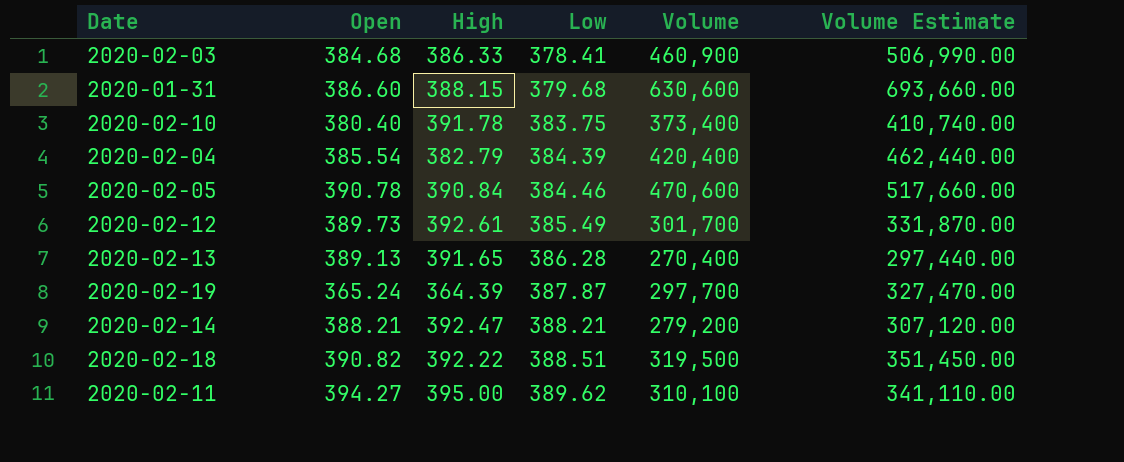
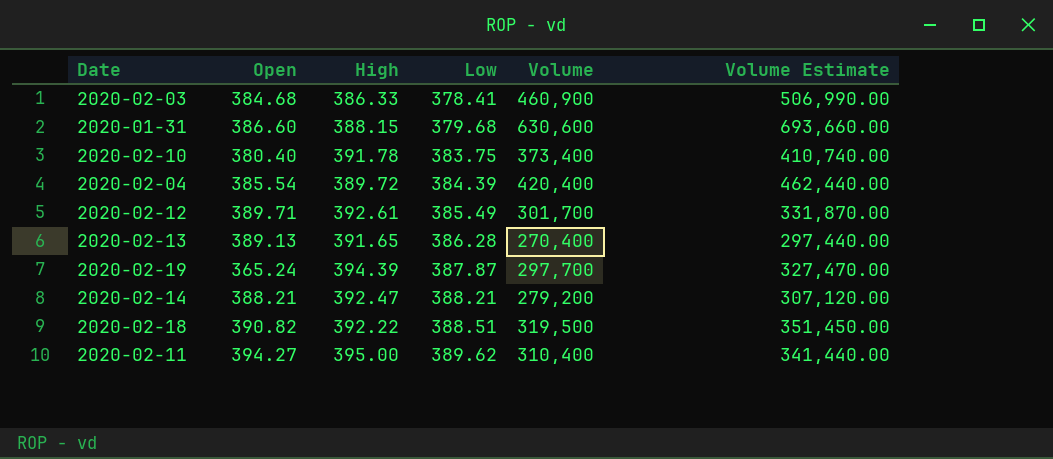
row 2020-02-05: 390.78 | 390.84 | 384.46 | 470,600 | 517,660.00 -> none
2020-02-04 | High: 382.79 -> 389.72
2020-02-12 | Open: 389.73 -> 389.71
2020-02-19 | High: 364.39 -> 394.39
2020-02-11 | Volume: 310,100 -> 310,400
2020-02-11 | Volume Estimate: 341,110.00 -> 341,440.00

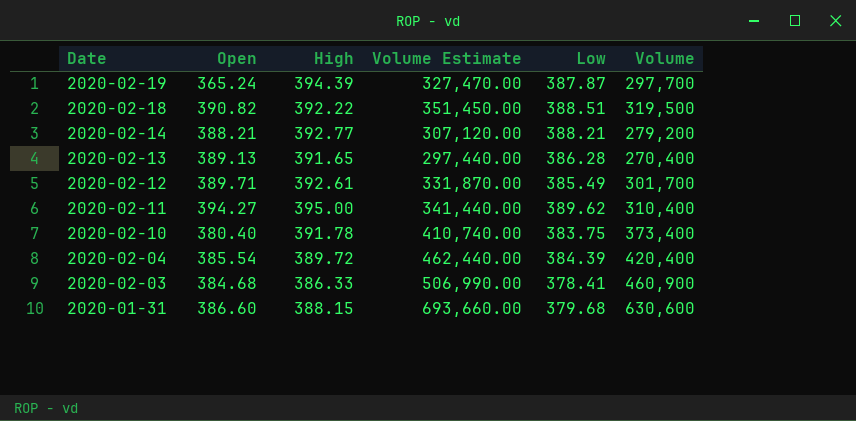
row order: Low ascending -> Date descending
column Volume Estimate | position: 6 -> 4
2020-02-14 | High: 392.47 -> 392.77

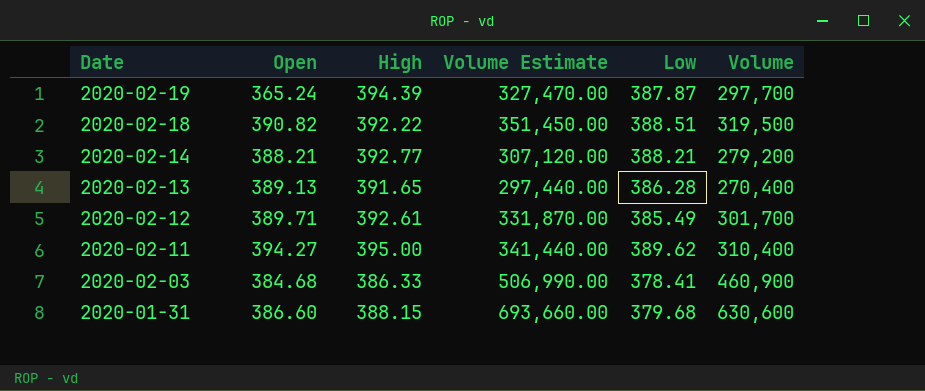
row 2020-02-10: 380.40 | 391.78 | 410,740.00 | 383.75 | 373,400 -> none
row 2020-02-04: 385.54 | 389.72 | 462,440.00 | 384.39 | 420,400 -> none

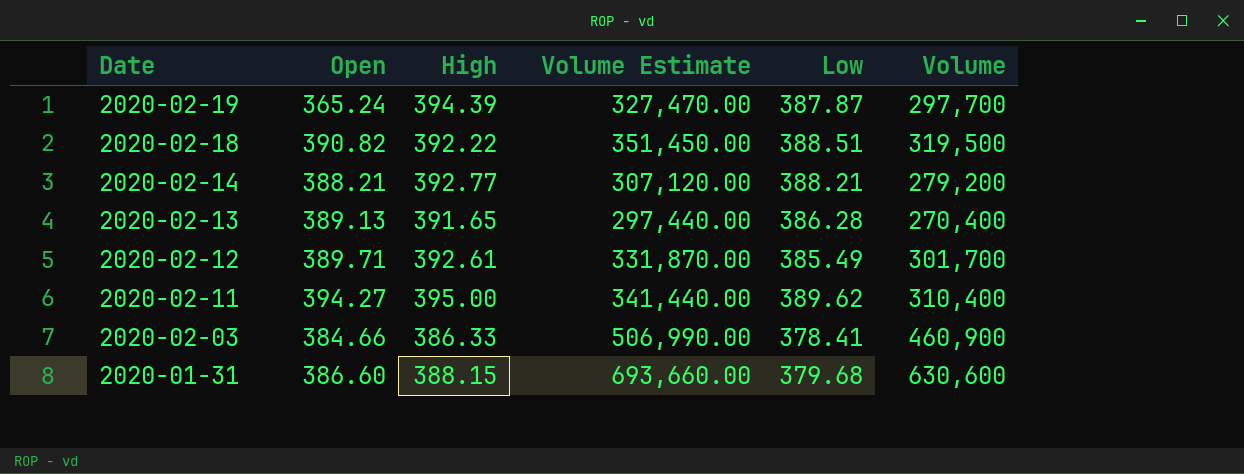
2020-02-03 | Open: 384.68 -> 384.66

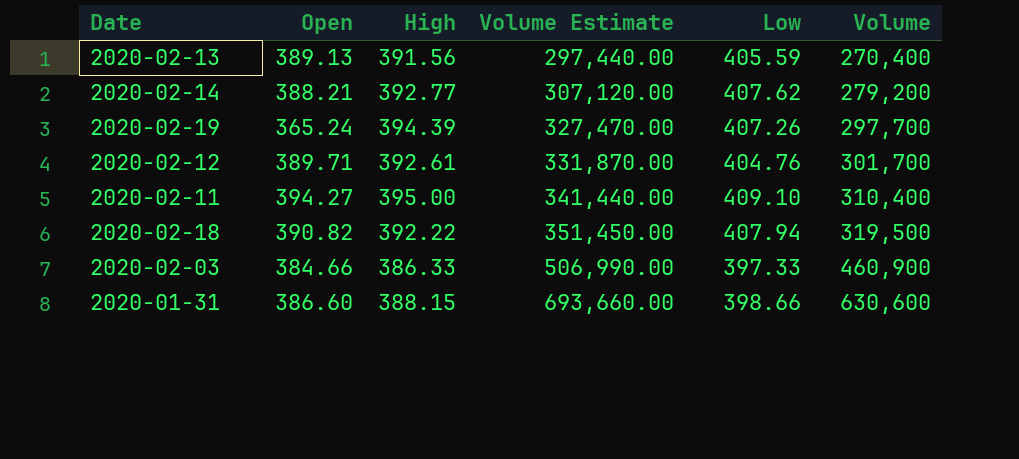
row order: Date descending -> Volume Estimate ascending
2020-02-13 | High: 391.65 -> 391.56
2020-02-13 | Low: 386.28 -> 405.59
2020-02-14 | Low: 388.21 -> 407.62
2020-02-19 | Low: 387.87 -> 407.26
2020-02-12 | Low: 385.49 -> 404.76
2020-02-11 | Low: 389.62 -> 409.10
2020-02-18 | Low: 388.51 -> 407.94
2020-02-03 | Low: 378.41 -> 397.33
2020-01-31 | Low: 379.68 -> 398.66

